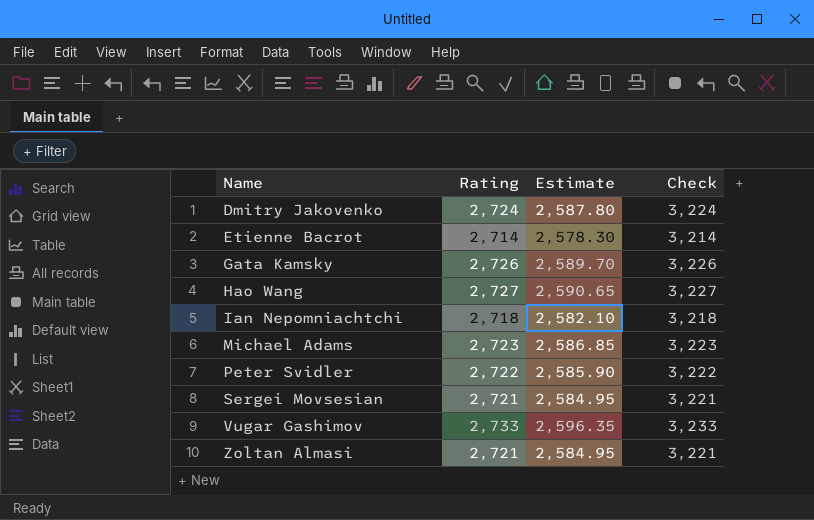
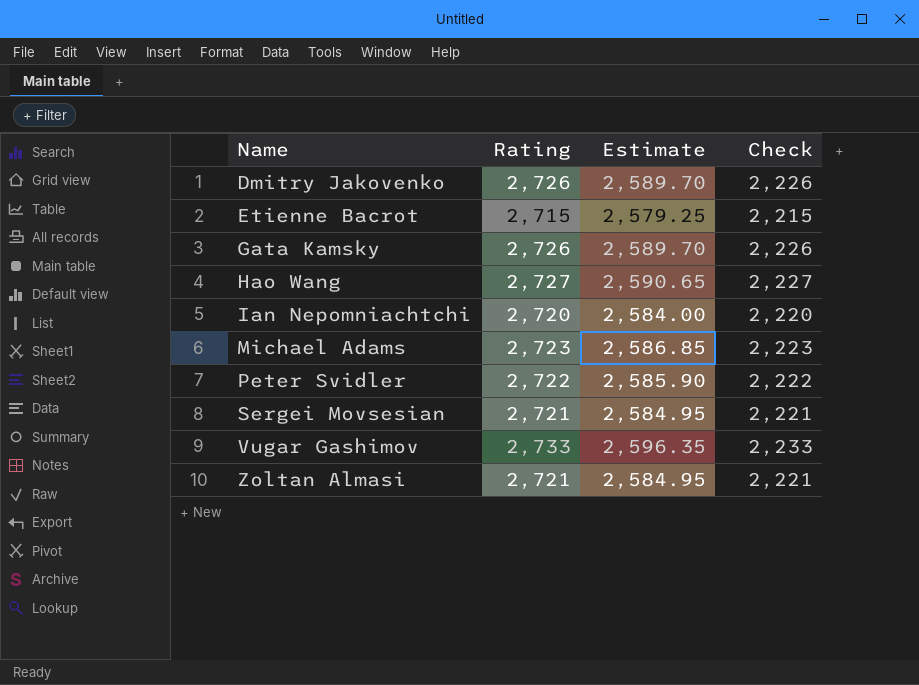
column Check | formula: [Rating] + 500 -> [Rating] - 500
Dmitry Jakovenko | Rating: 2,724 -> 2,726
Dmitry Jakovenko | Estimate: 2,587.80 -> 2,589.70
Etienne Bacrot | Rating: 2,714 -> 2,715
Etienne Bacrot | Estimate: 2,578.30 -> 2,579.25
Ian Nepomniachtchi | Rating: 2,718 -> 2,720
Ian Nepomniachtchi | Estimate: 2,582.10 -> 2,584.00

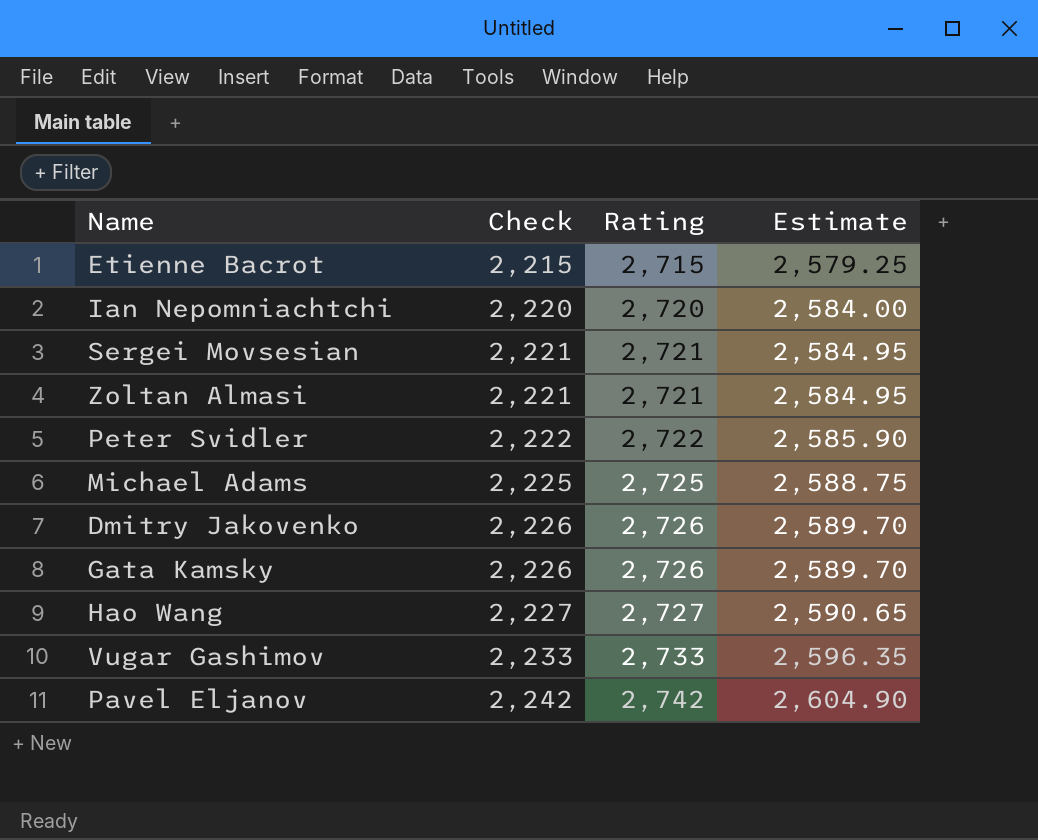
row order: Name ascending -> Check ascending
column Check | position: 4 -> 2
Michael Adams | Check: 2,223 -> 2,225
Michael Adams | Rating: 2,723 -> 2,725
Michael Adams | Estimate: 2,586.85 -> 2,588.75
row Pavel Eljanov: none -> 2,242 | 2,742 | 2,604.90

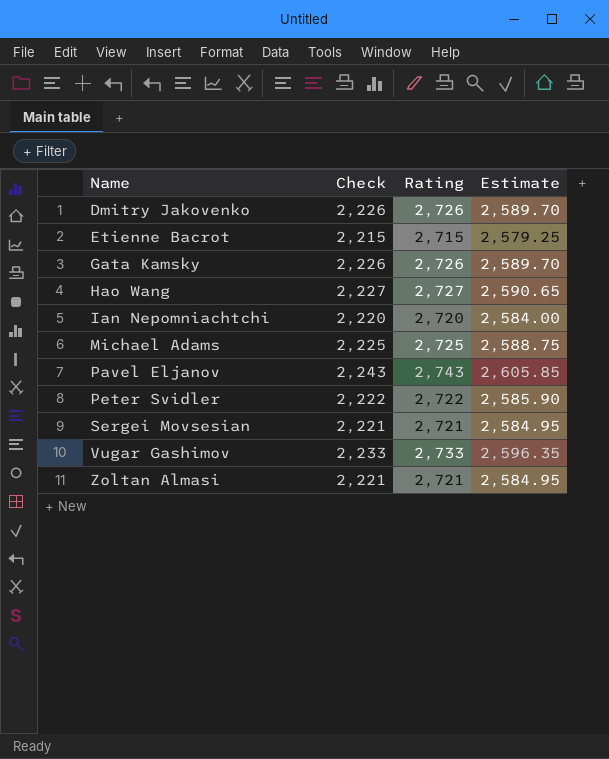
row order: Check ascending -> Name ascending
Pavel Eljanov | Check: 2,242 -> 2,243
Pavel Eljanov | Rating: 2,742 -> 2,743
Pavel Eljanov | Estimate: 2,604.90 -> 2,605.85

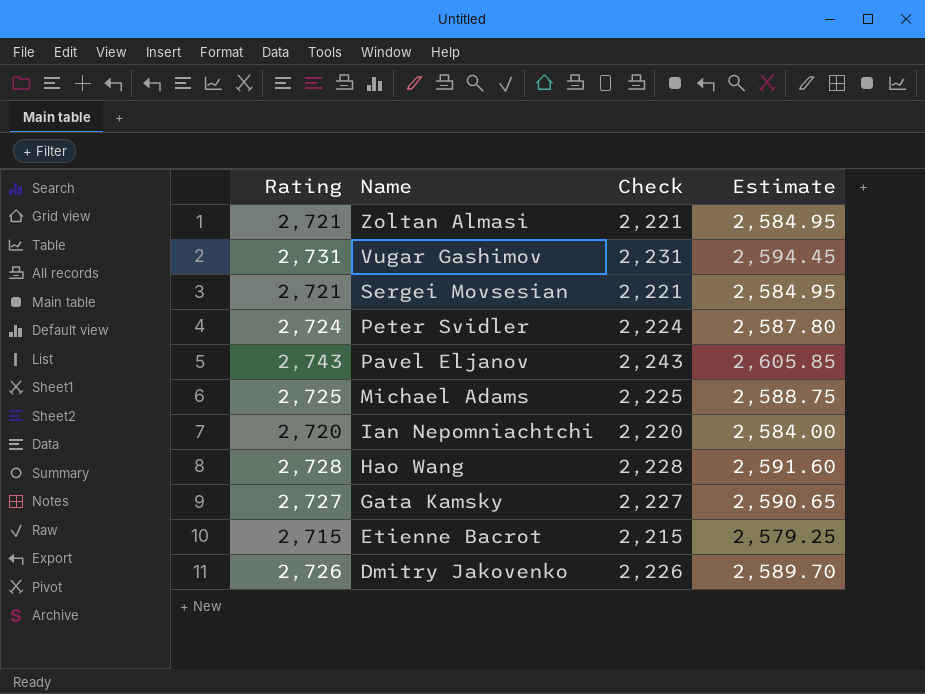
row order: Name ascending -> Name descending
column Rating | position: 3 -> 1
Vugar Gashimov | Rating: 2,733 -> 2,731
Vugar Gashimov | Check: 2,233 -> 2,231
Vugar Gashimov | Estimate: 2,596.35 -> 2,594.45
Peter Svidler | Rating: 2,722 -> 2,724
Peter Svidler | Check: 2,222 -> 2,224
Peter Svidler | Estimate: 2,585.90 -> 2,587.80
Hao Wang | Rating: 2,727 -> 2,728
Hao Wang | Check: 2,227 -> 2,228
Hao Wang | Estimate: 2,590.65 -> 2,591.60
Gata Kamsky | Rating: 2,726 -> 2,727
Gata Kamsky | Check: 2,226 -> 2,227
Gata Kamsky | Estimate: 2,589.70 -> 2,590.65

